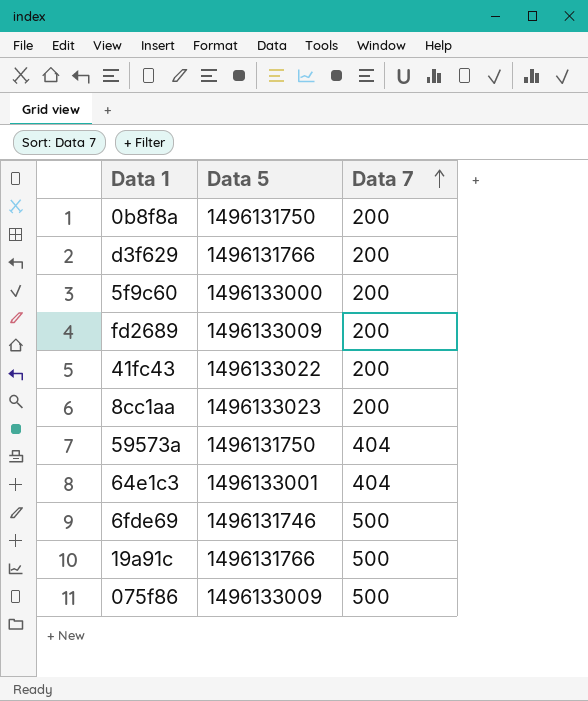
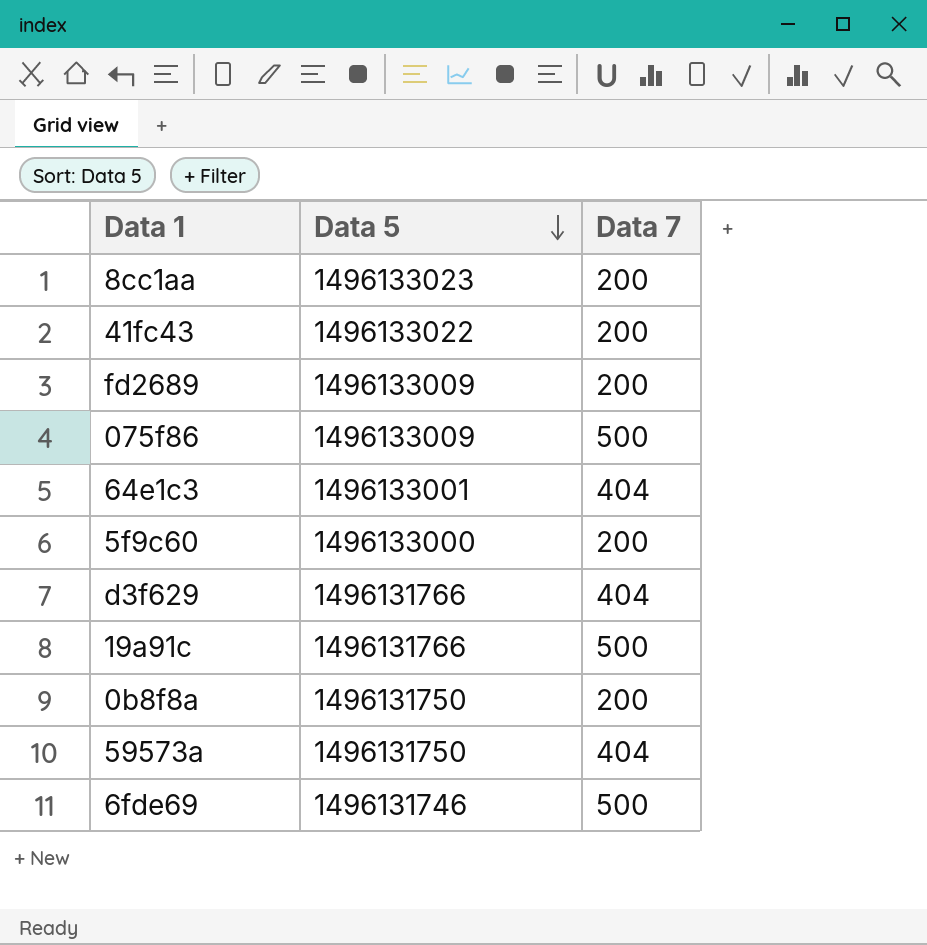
row order: Data 7 ascending -> Data 5 descending
d3f629 | Data 7: 200 -> 404

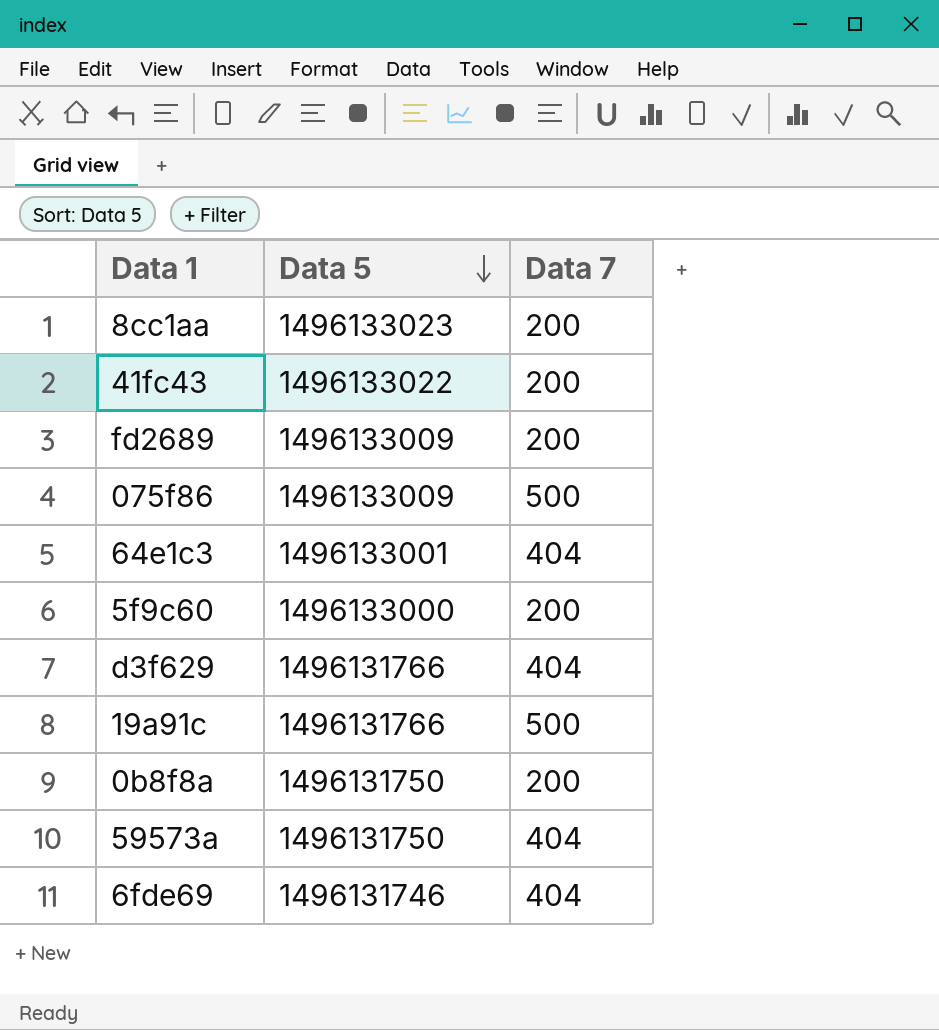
6fde69 | Data 7: 500 -> 404

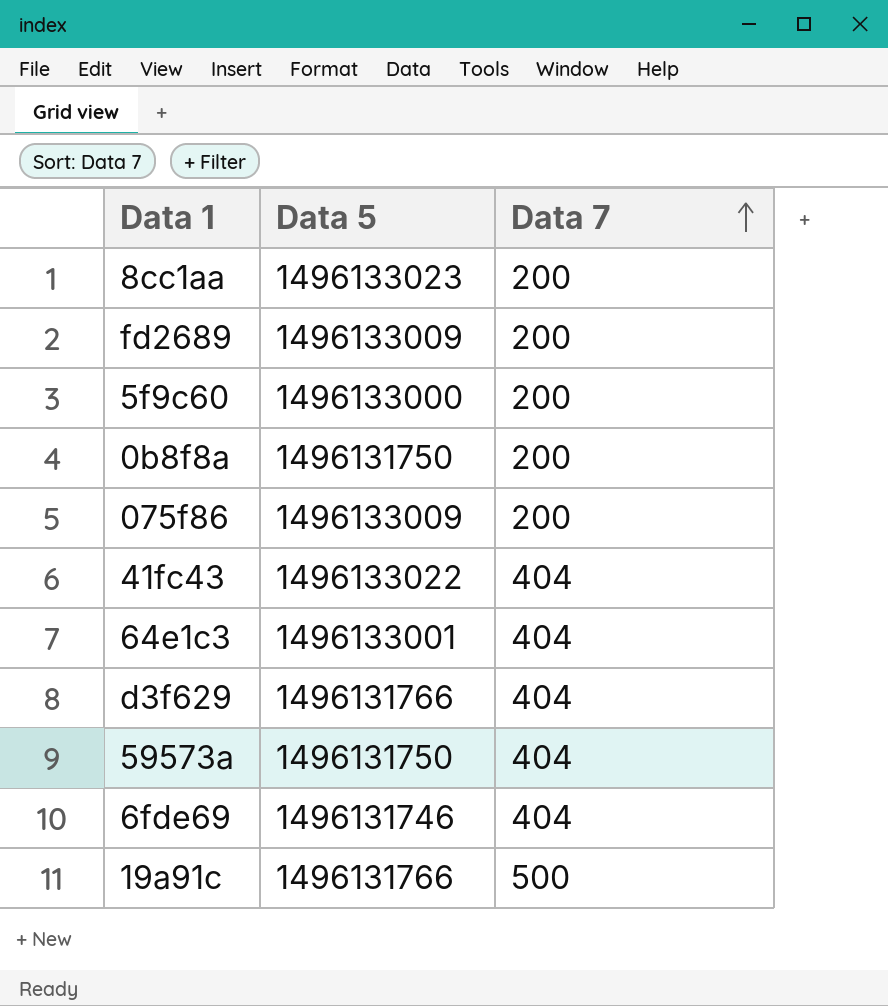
row order: Data 5 descending -> Data 7 ascending
075f86 | Data 7: 500 -> 200
41fc43 | Data 7: 200 -> 404

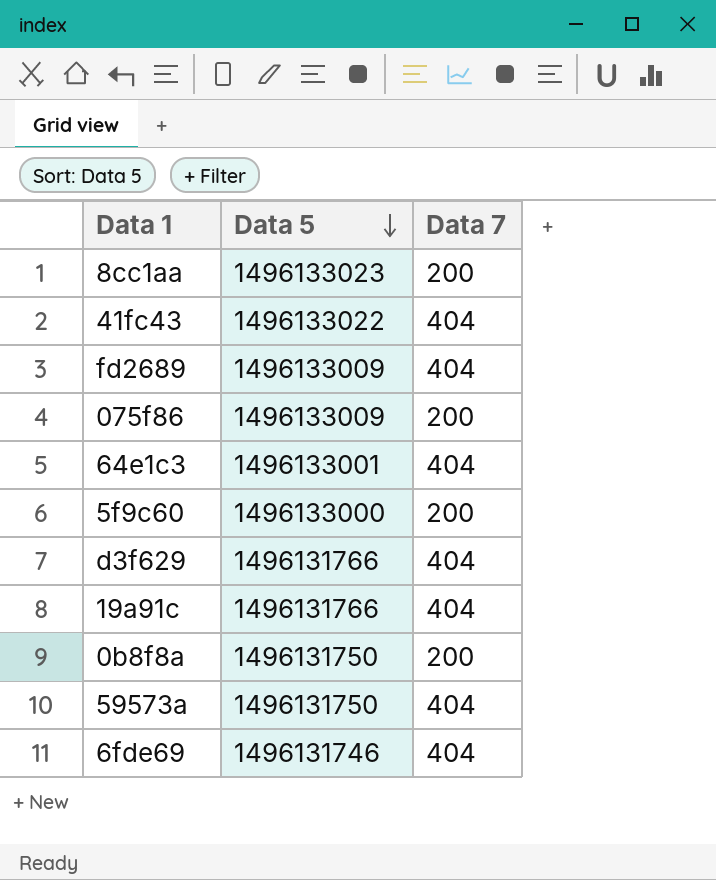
row order: Data 7 ascending -> Data 5 descending
fd2689 | Data 7: 200 -> 404
19a91c | Data 7: 500 -> 404

